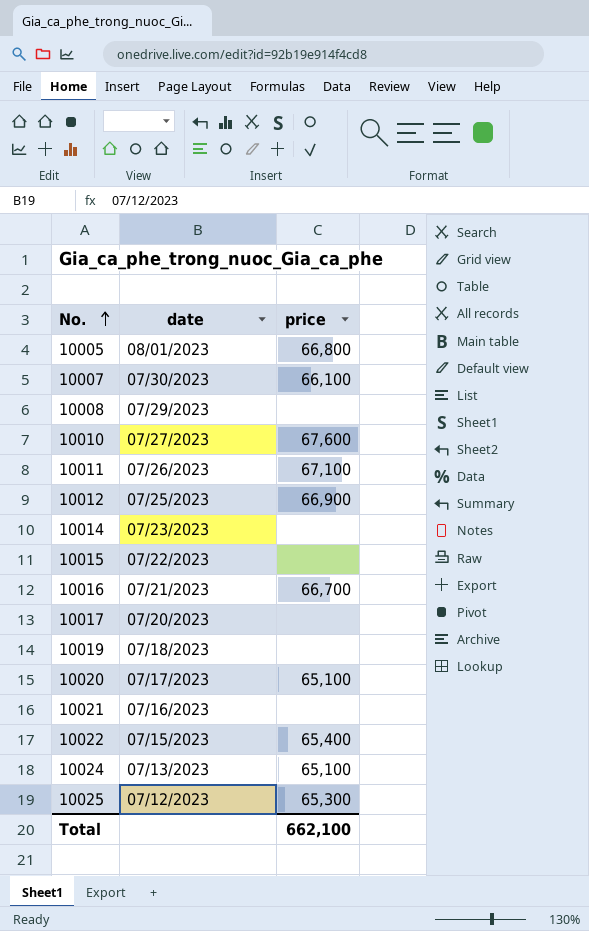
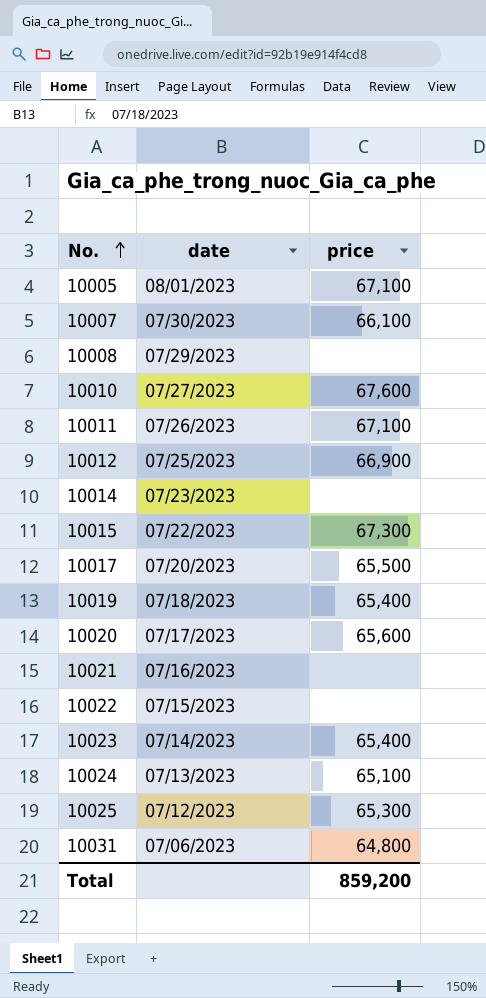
row 10016: 07/21/2023 | 66,700 -> none
10005 | price: 66,800 -> 67,100
10015 | price: none -> 67,300
10017 | price: none -> 65,500
10019 | price: none -> 65,400
10020 | price: 65,100 -> 65,600
10022 | price: 65,400 -> none
row 10023: none -> 07/14/2023 | 65,400
row 10031: none -> 07/06/2023 | 64,800
Total | price: 662,100 -> 859,200

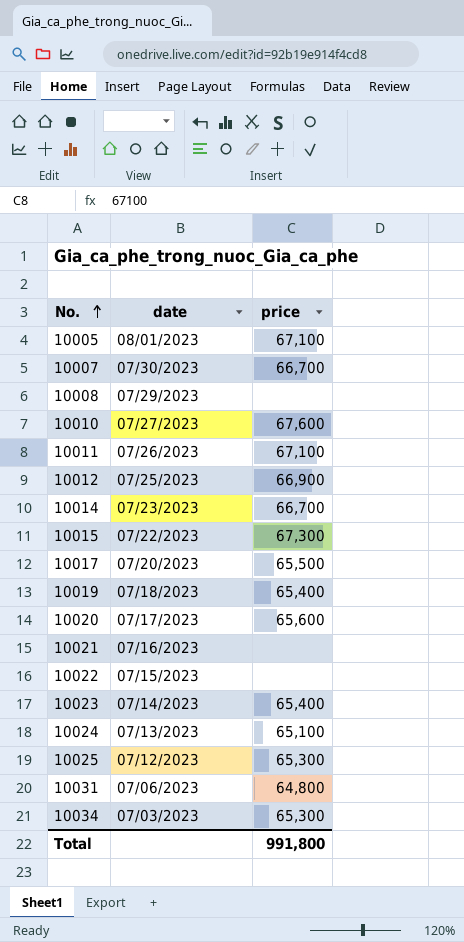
10007 | price: 66,100 -> 66,700
10014 | price: none -> 66,700
row 10034: none -> 07/03/2023 | 65,300
Total | price: 859,200 -> 991,800

